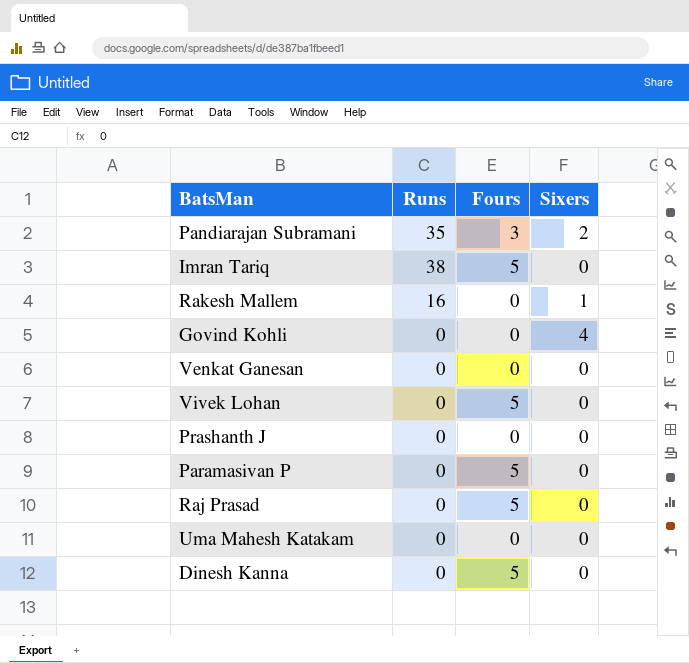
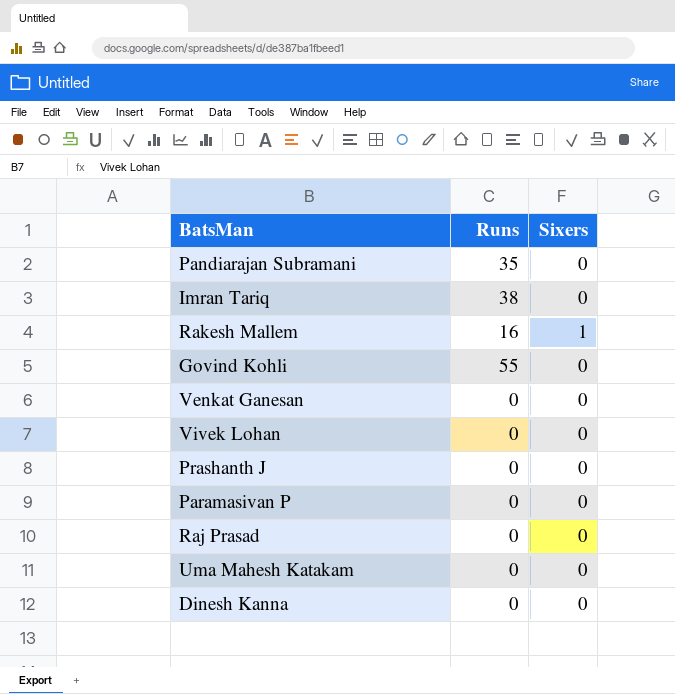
column Fours | position: 3 -> none
Pandiarajan Subramani | Sixers: 2 -> 0
Govind Kohli | Runs: 0 -> 55
Govind Kohli | Sixers: 4 -> 0

